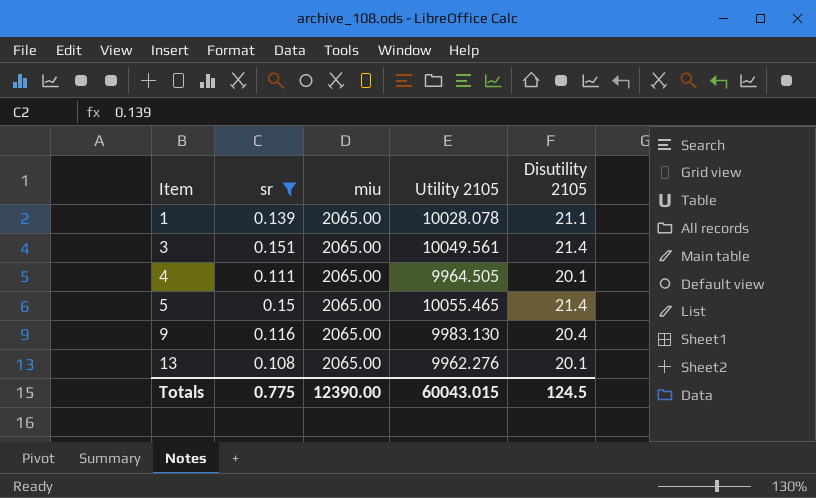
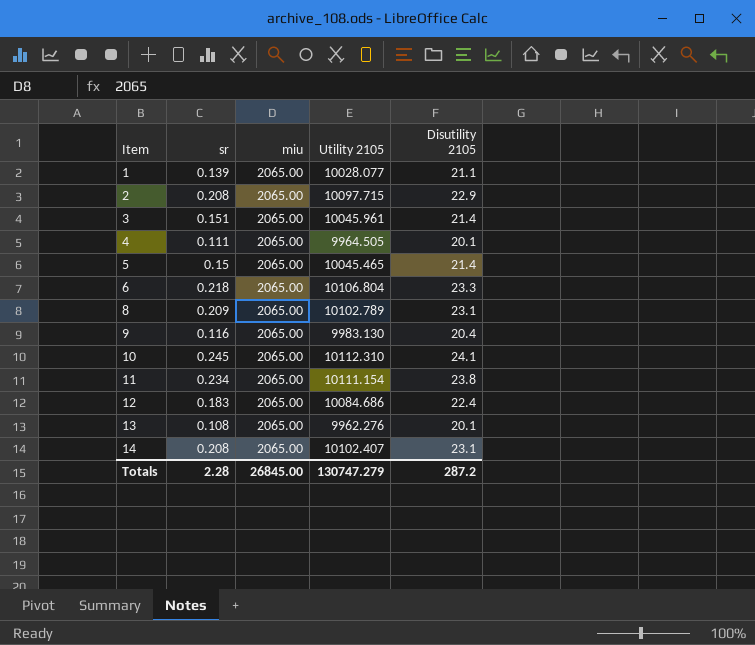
filter: sr <= 0.151 -> none
1 | Utility 2105: 10028.078 -> 10028.077
3 | Utility 2105: 10049.561 -> 10045.961
5 | Utility 2105: 10055.465 -> 10045.465
Totals | sr: 0.775 -> 2.28
Totals | miu: 12390.00 -> 26845.00
Totals | Utility 2105: 60043.015 -> 130747.279
Totals | Disutility 2105: 124.5 -> 287.2

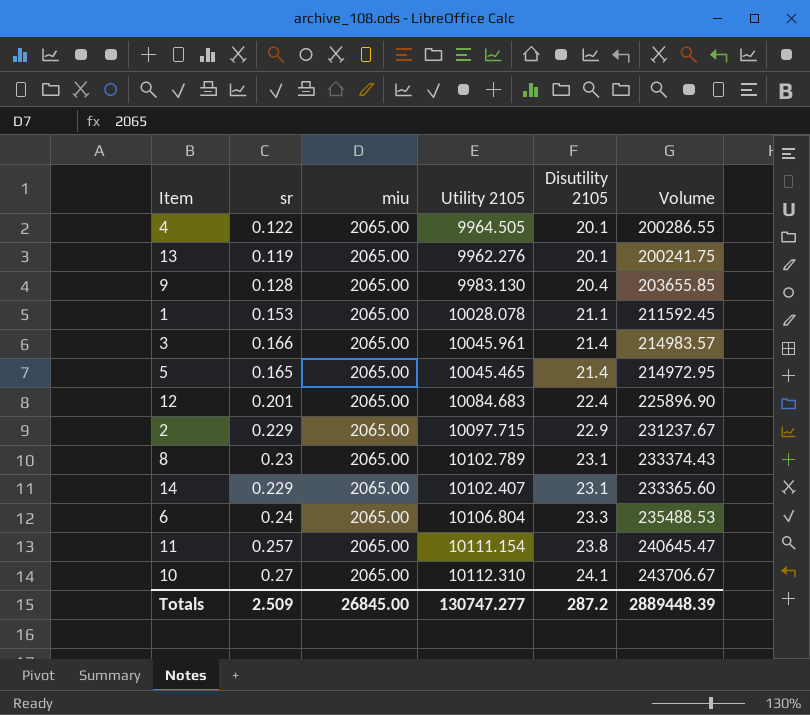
row order: Item ascending -> Disutility 2105 ascending
column Volume | formula: none -> [Utility 2105] * [Disutility 2105]
4 | sr: 0.111 -> 0.122
13 | sr: 0.108 -> 0.119
9 | sr: 0.116 -> 0.128
1 | sr: 0.139 -> 0.153
1 | Utility 2105: 10028.077 -> 10028.078
3 | sr: 0.151 -> 0.166
5 | sr: 0.15 -> 0.165
12 | sr: 0.183 -> 0.201
12 | Utility 2105: 10084.686 -> 10084.683
2 | sr: 0.208 -> 0.229
8 | sr: 0.209 -> 0.23
14 | sr: 0.208 -> 0.229
6 | sr: 0.218 -> 0.24
11 | sr: 0.234 -> 0.257
10 | sr: 0.245 -> 0.27
Totals | sr: 2.28 -> 2.509
Totals | Utility 2105: 130747.279 -> 130747.277

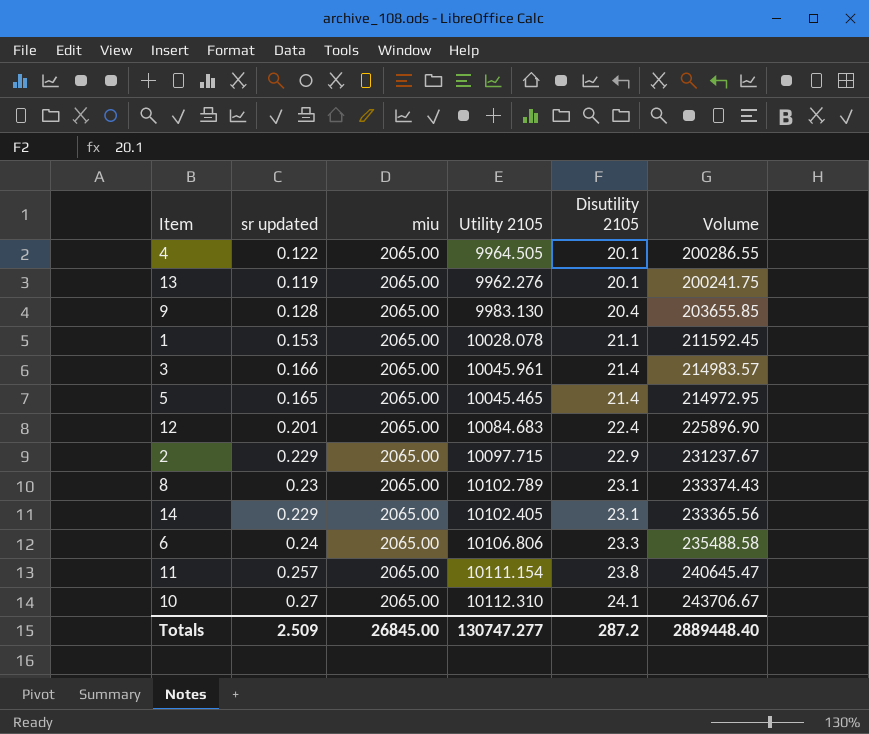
column name: sr -> sr updated
14 | Utility 2105: 10102.407 -> 10102.405
14 | Volume: 233365.60 -> 233365.56
6 | Utility 2105: 10106.804 -> 10106.806
6 | Volume: 235488.53 -> 235488.58
Totals | Volume: 2889448.39 -> 2889448.40

